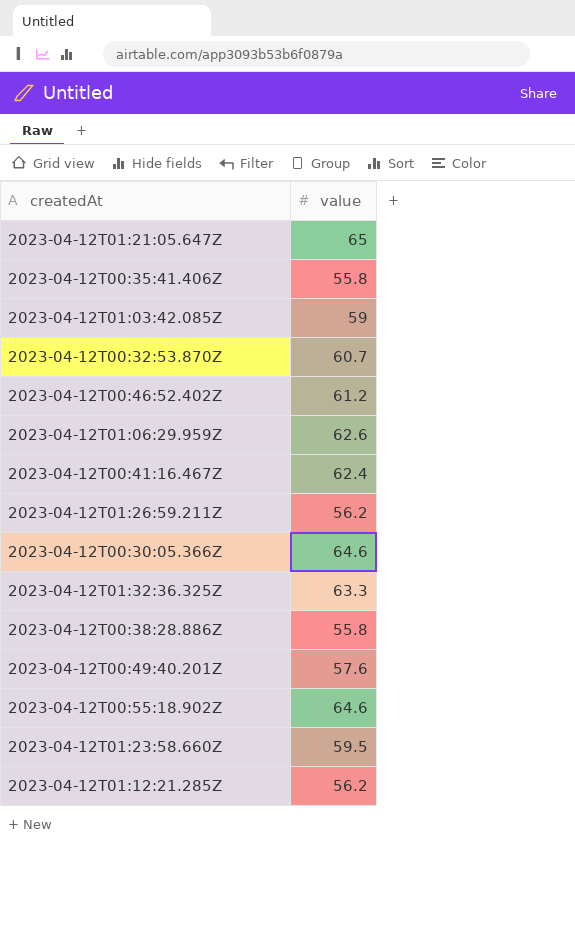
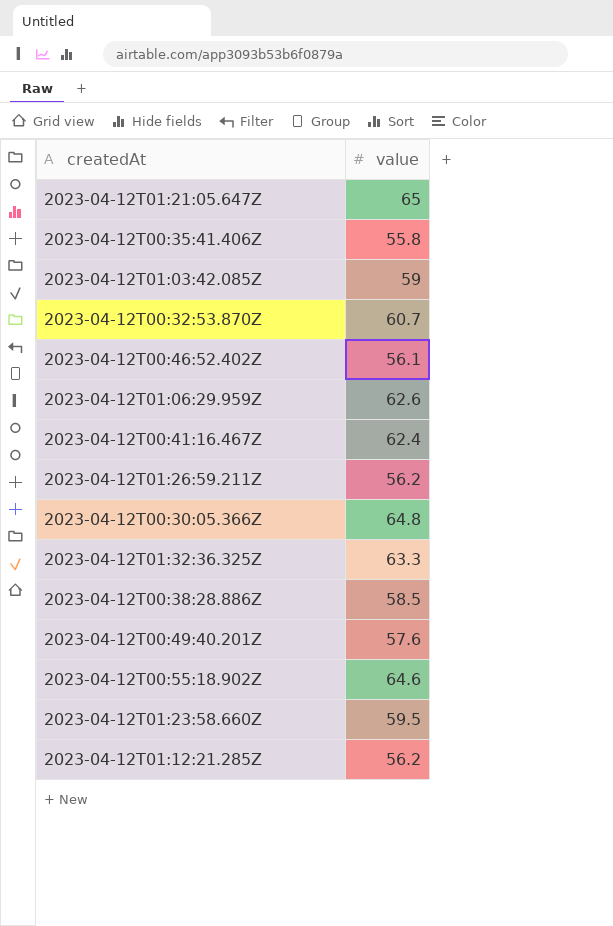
2023-04-12T00:46:52.402Z | value: 61.2 -> 56.1
2023-04-12T00:30:05.366Z | value: 64.6 -> 64.8
2023-04-12T00:38:28.886Z | value: 55.8 -> 58.5

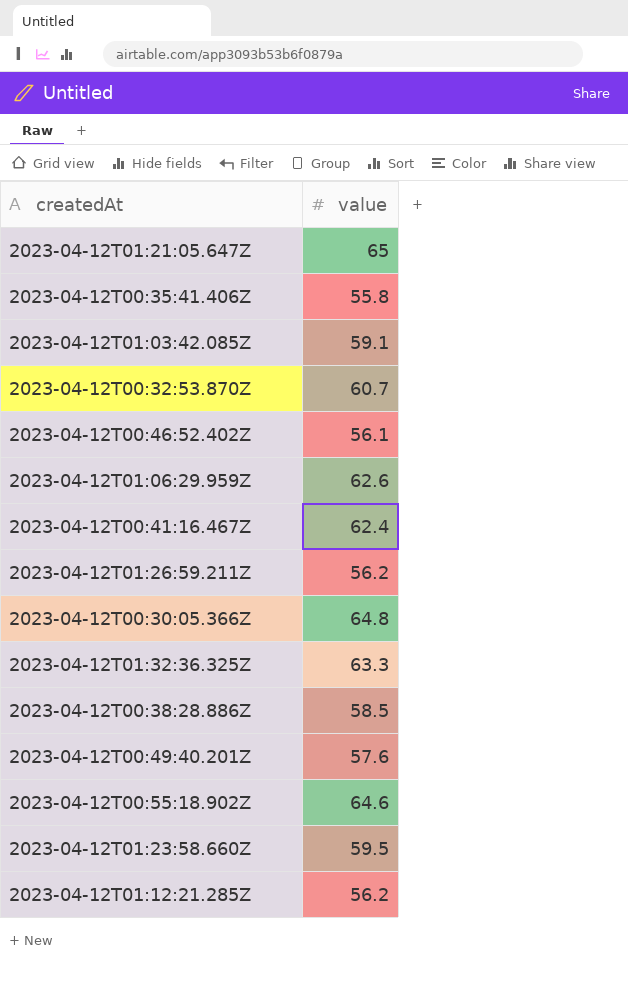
2023-04-12T01:03:42.085Z | value: 59 -> 59.1

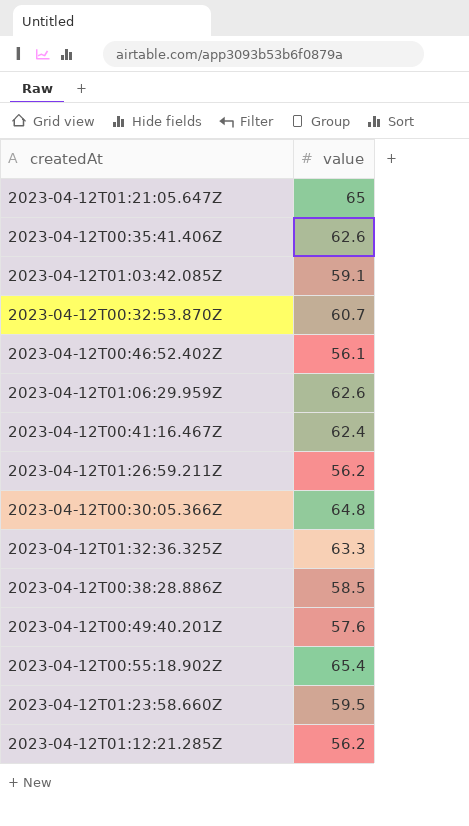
2023-04-12T00:35:41.406Z | value: 55.8 -> 62.6
2023-04-12T00:55:18.902Z | value: 64.6 -> 65.4

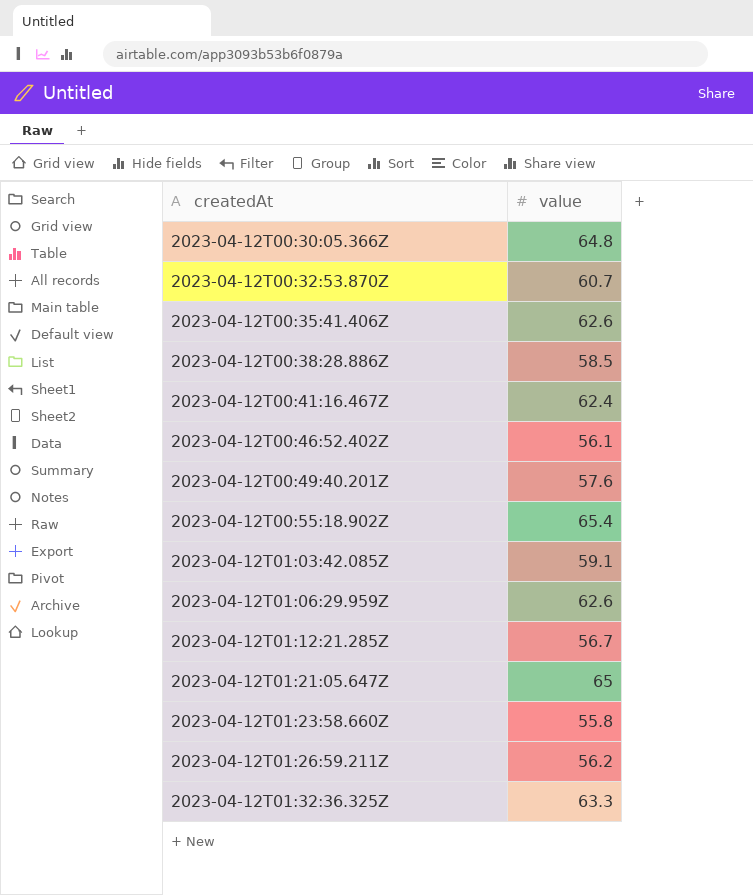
row order: none -> createdAt ascending
2023-04-12T01:12:21.285Z | value: 56.2 -> 56.7
2023-04-12T01:23:58.660Z | value: 59.5 -> 55.8

